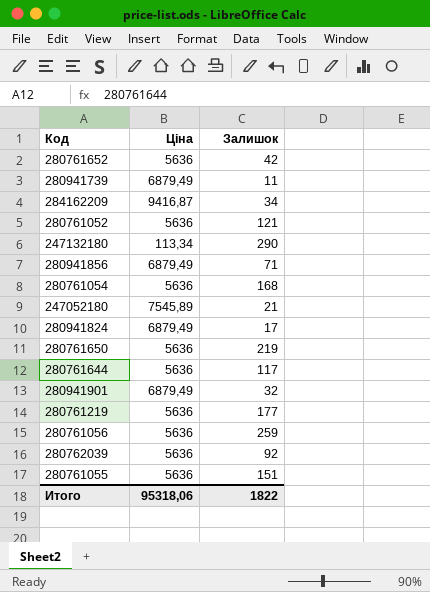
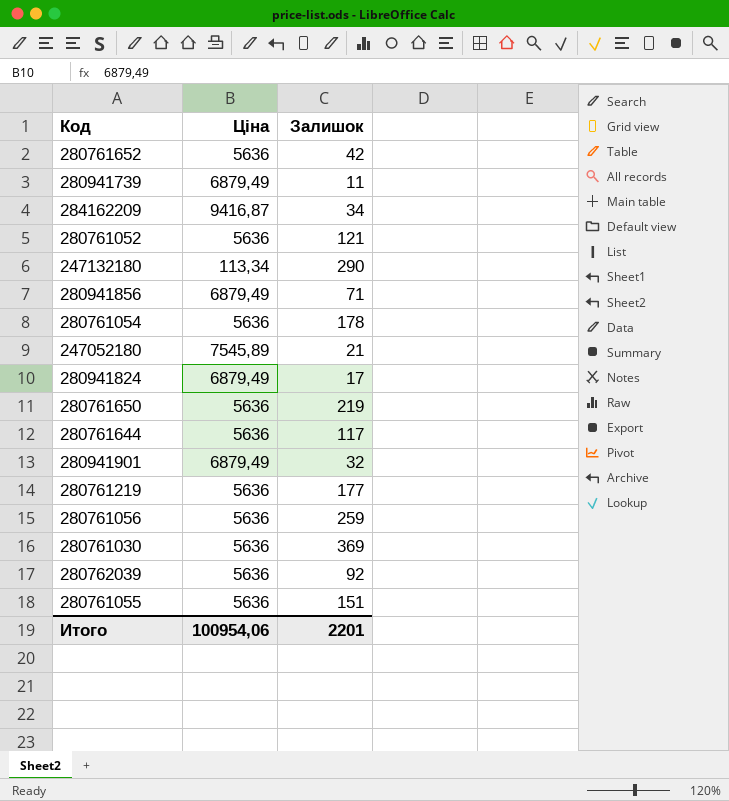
280761054 | Залишок: 168 -> 178
row 280761030: none -> 5636 | 369
Итого | Ціна: 95318,06 -> 100954,06
Итого | Залишок: 1822 -> 2201

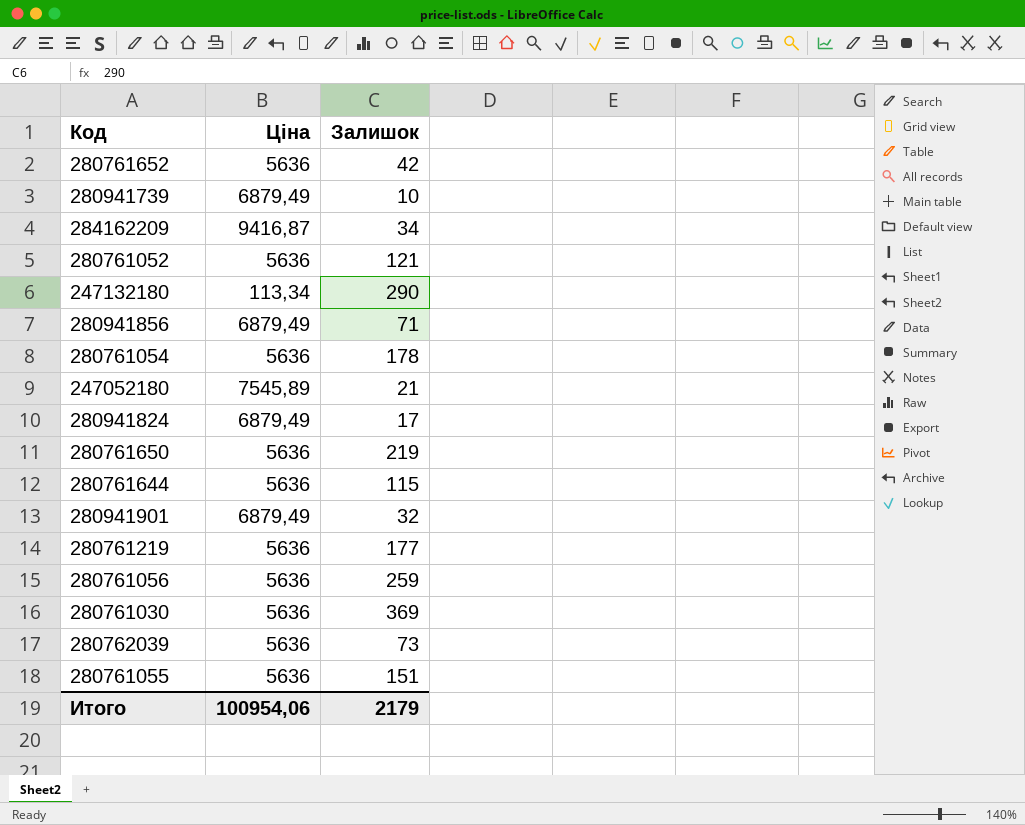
280941739 | Залишок: 11 -> 10
280761644 | Залишок: 117 -> 115
280762039 | Залишок: 92 -> 73
Итого | Залишок: 2201 -> 2179

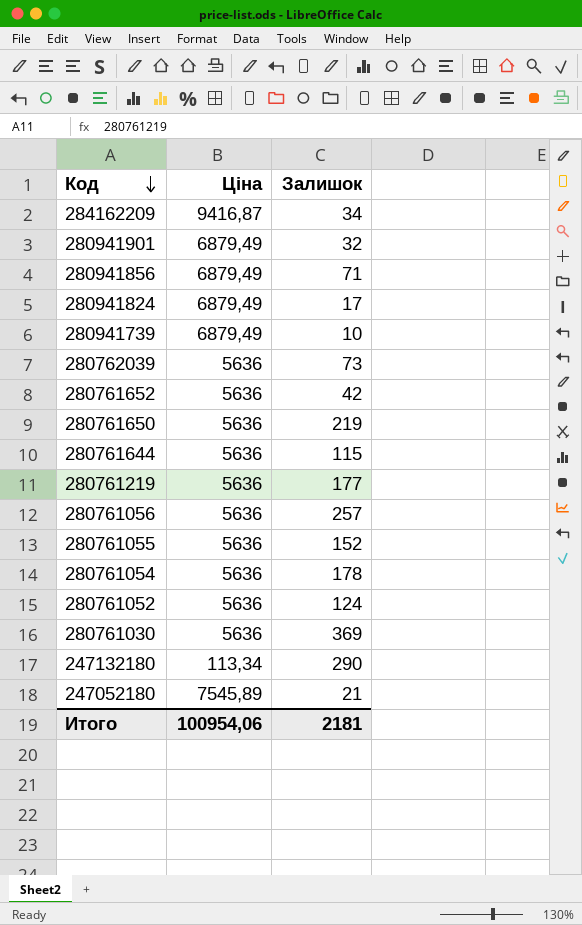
row order: none -> Код descending
280761056 | Залишок: 259 -> 257
280761055 | Залишок: 151 -> 152
280761052 | Залишок: 121 -> 124
Итого | Залишок: 2179 -> 2181

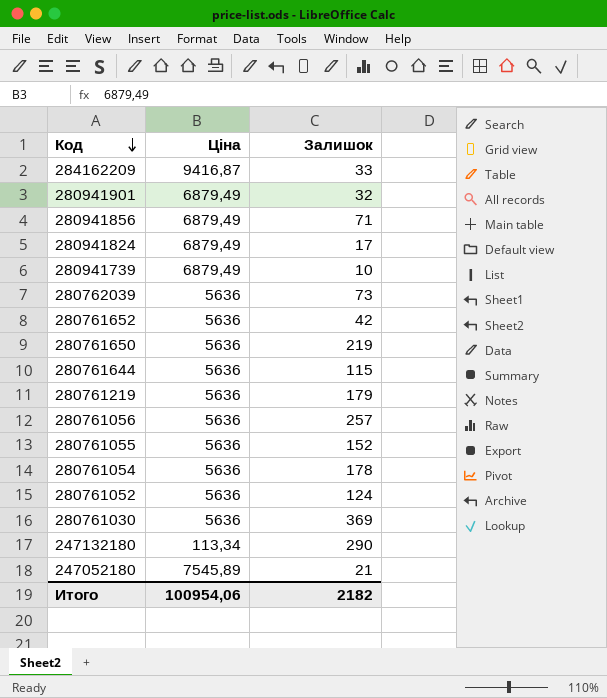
284162209 | Залишок: 34 -> 33
280761219 | Залишок: 177 -> 179
Итого | Залишок: 2181 -> 2182

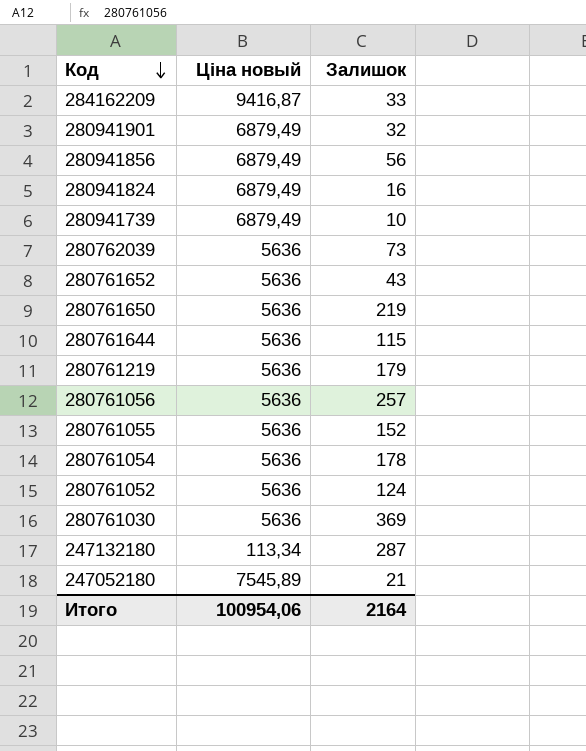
column name: Ціна -> Ціна новый
280941856 | Залишок: 71 -> 56
280941824 | Залишок: 17 -> 16
280761652 | Залишок: 42 -> 43
247132180 | Залишок: 290 -> 287
Итого | Залишок: 2182 -> 2164

